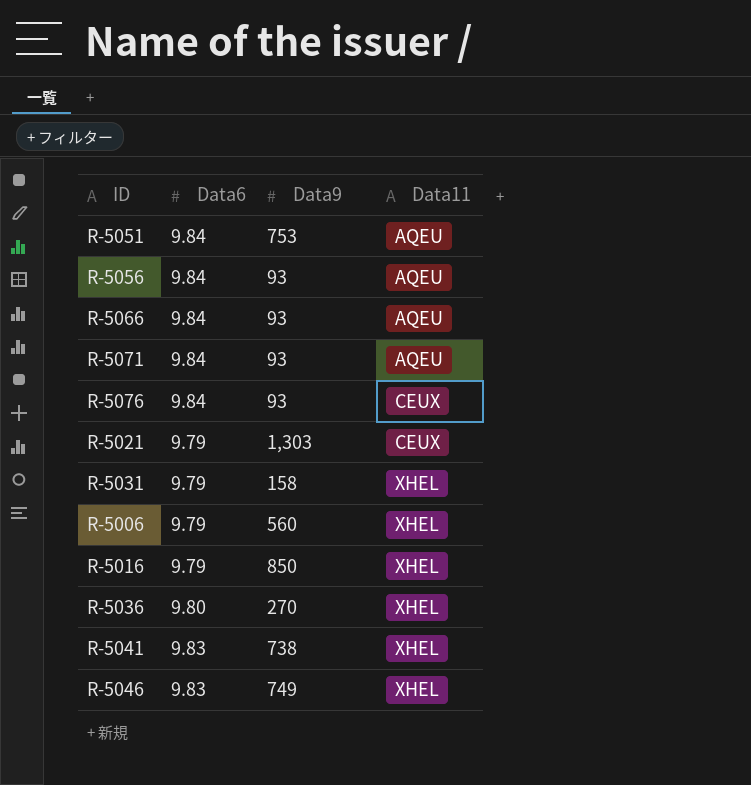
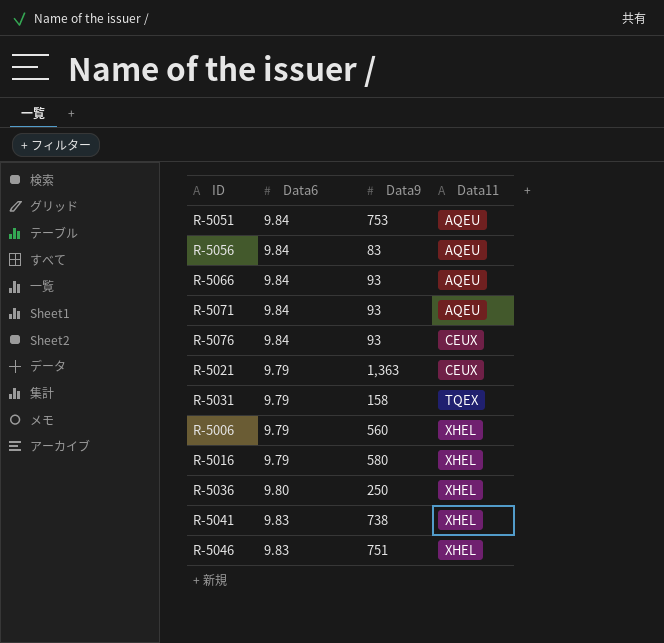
R-5056 | Data9: 93 -> 83
R-5021 | Data9: 1,303 -> 1,363
R-5031 | Data11: XHEL -> TQEX
R-5016 | Data9: 850 -> 580
R-5036 | Data9: 270 -> 250
R-5046 | Data9: 749 -> 751

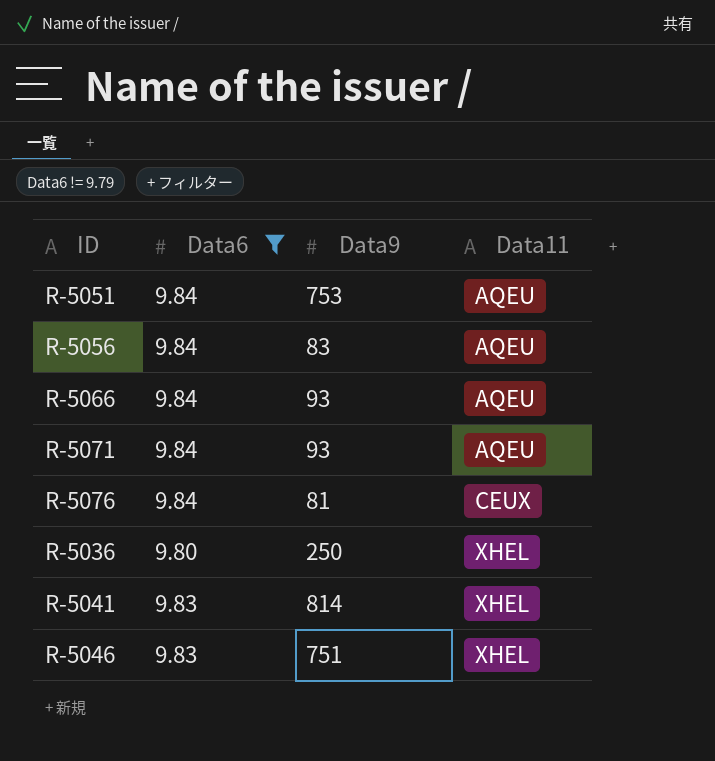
filter: none -> Data6 != 9.79
R-5076 | Data9: 93 -> 81
R-5041 | Data9: 738 -> 814

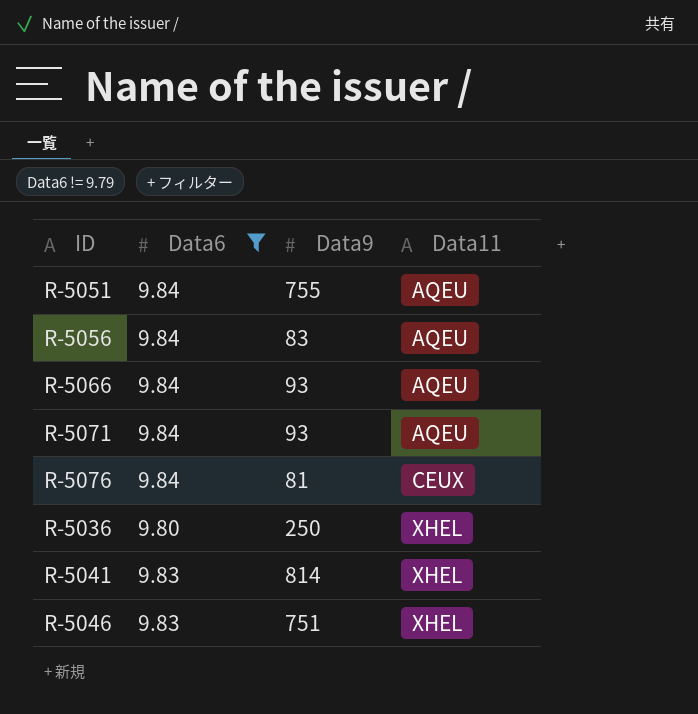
R-5051 | Data9: 753 -> 755

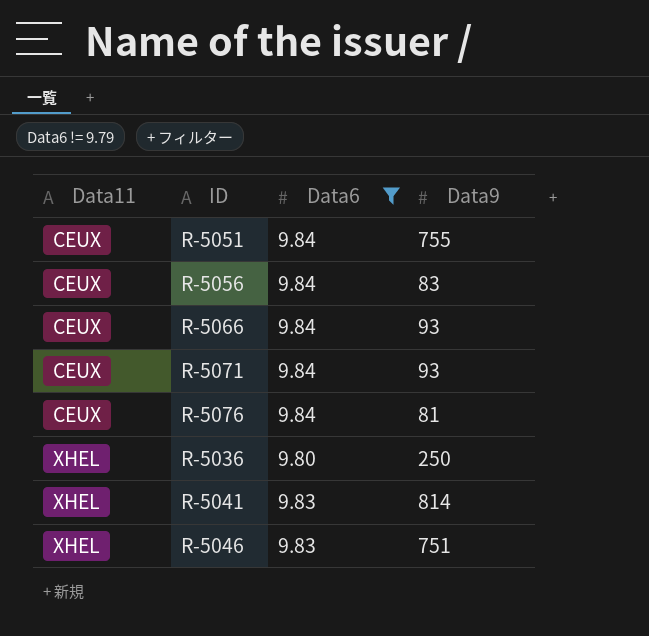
column Data11 | position: 4 -> 1
R-5051 | Data11: AQEU -> CEUX
R-5056 | Data11: AQEU -> CEUX
R-5066 | Data11: AQEU -> CEUX
R-5071 | Data11: AQEU -> CEUX

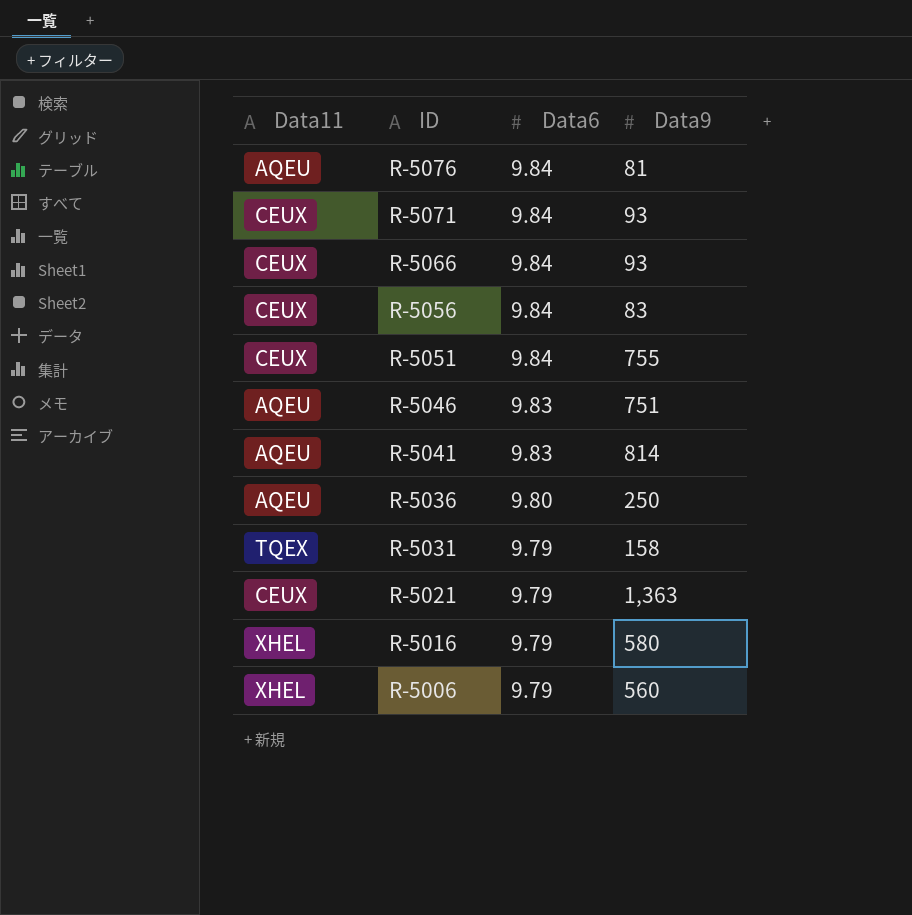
filter: Data6 != 9.79 -> none
row order: Data11 ascending -> ID descending
R-5076 | Data11: CEUX -> AQEU
R-5046 | Data11: XHEL -> AQEU
R-5041 | Data11: XHEL -> AQEU
R-5036 | Data11: XHEL -> AQEU

